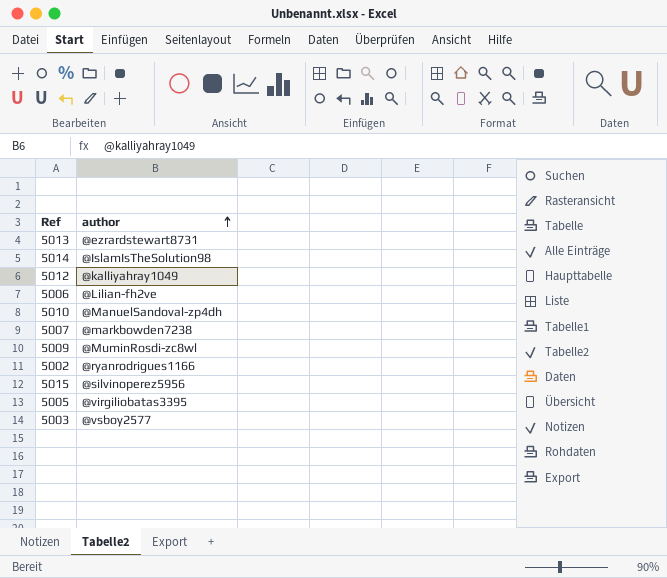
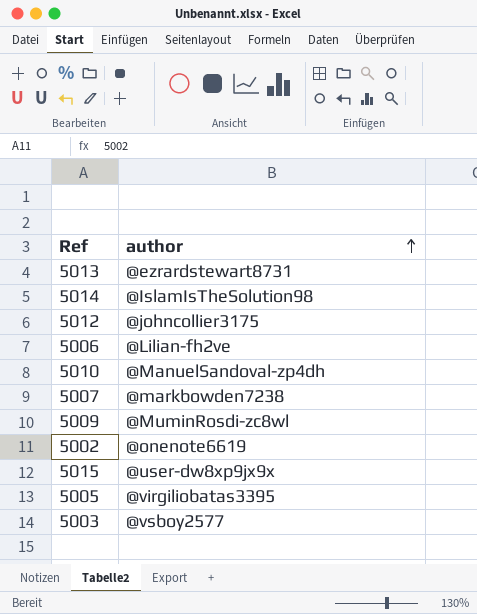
5012 | author: @kalliyahray1049 -> @johncollier3175
5002 | author: @ryanrodrigues1166 -> @onenote6619
5015 | author: @silvinoperez5956 -> @user-dw8xp9jx9x

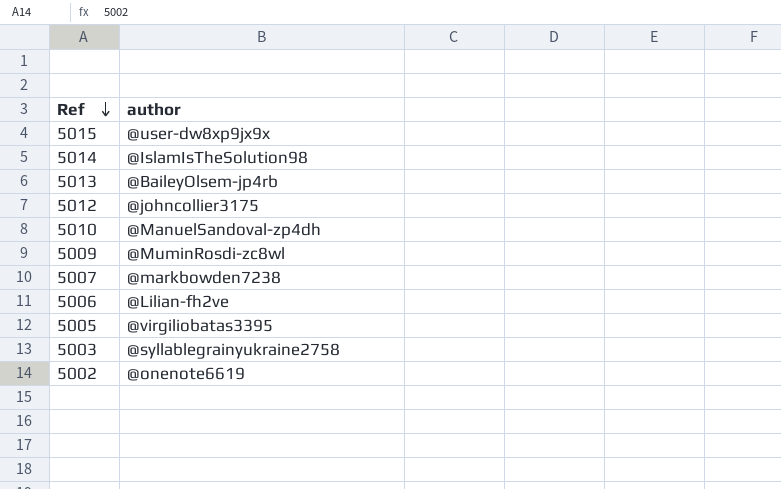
row order: author ascending -> Ref descending
5013 | author: @ezrardstewart8731 -> @BaileyOlsem-jp4rb
5003 | author: @vsboy2577 -> @syllablegrainyukraine2758

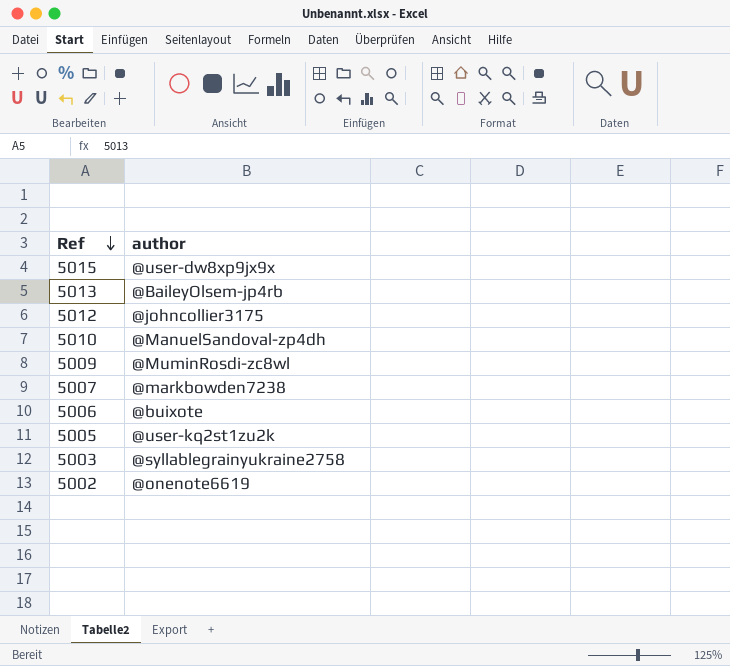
row 5014: @IslamIsTheSolution98 -> none
5006 | author: @Lilian-fh2ve -> @buixote
5005 | author: @virgiliobatas3395 -> @user-kq2st1zu2k

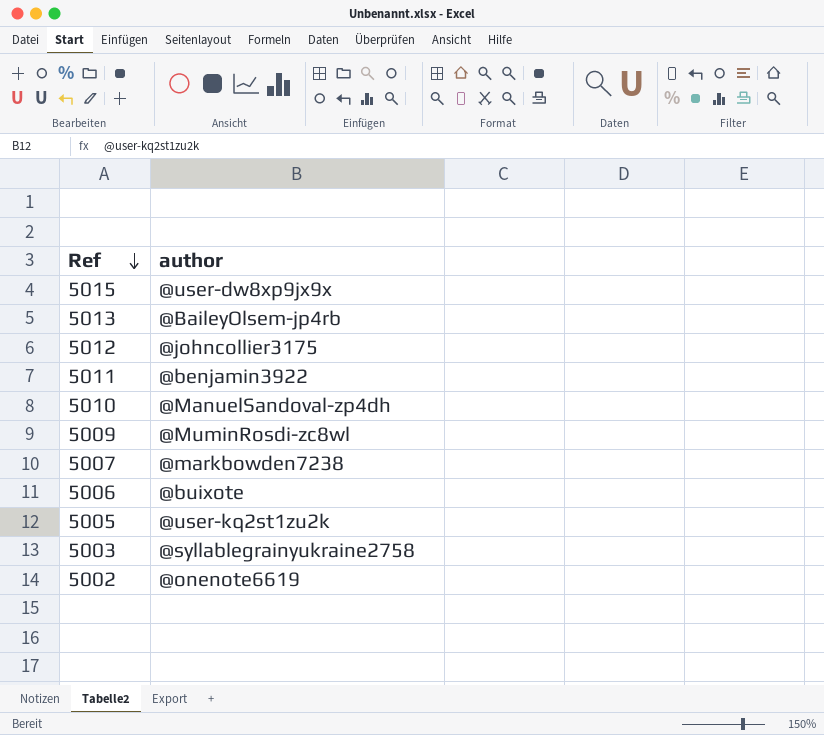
row 5011: none -> @benjamin3922

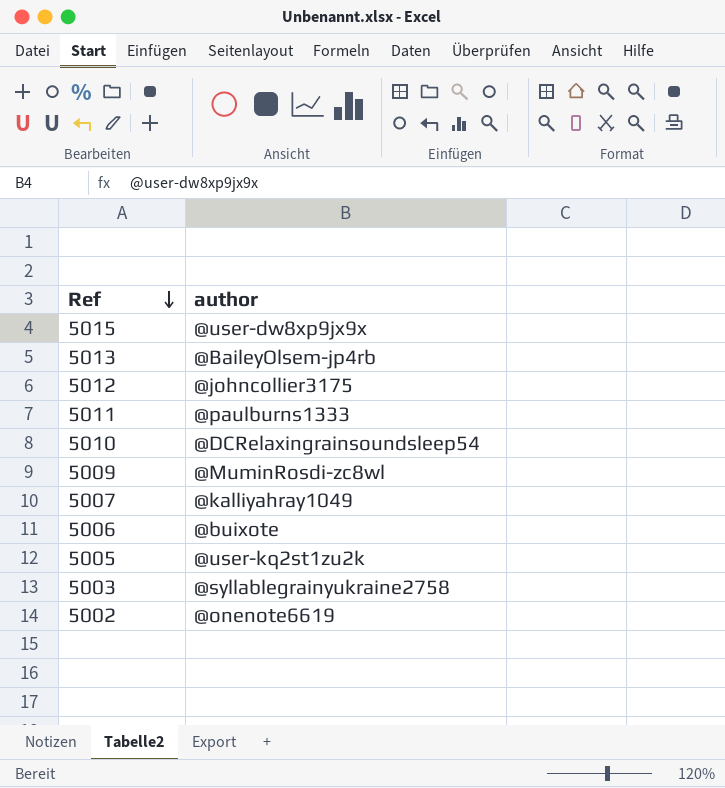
5011 | author: @benjamin3922 -> @paulburns1333
5010 | author: @ManuelSandoval-zp4dh -> @DCRelaxingrainsoundsleep54
5007 | author: @markbowden7238 -> @kalliyahray1049

